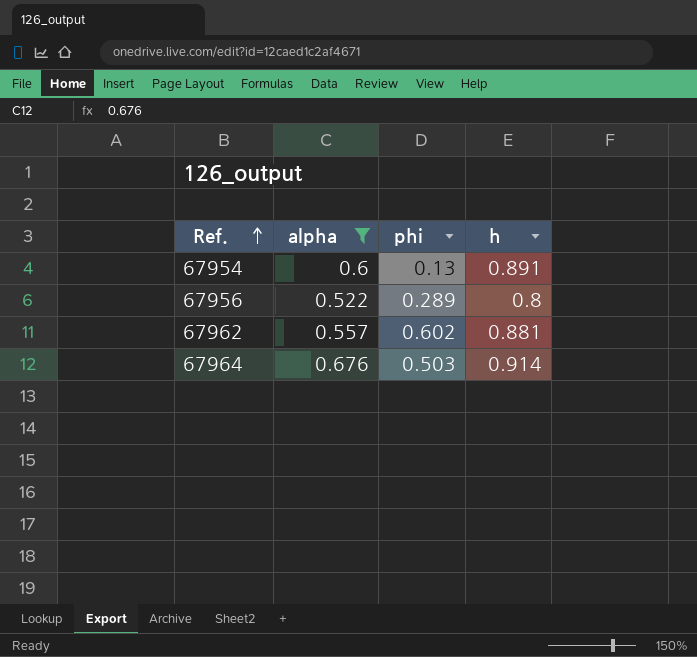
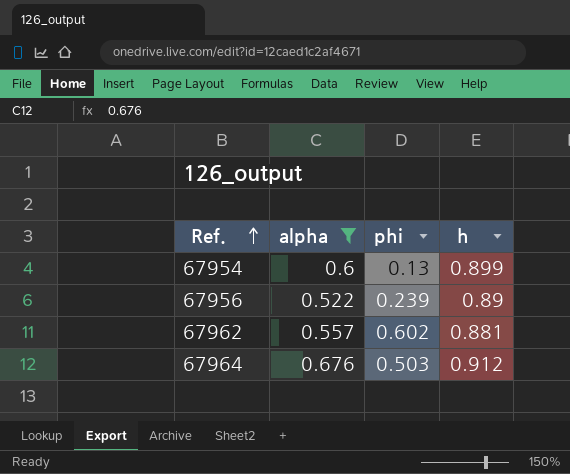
67954 | h: 0.891 -> 0.899
67956 | phi: 0.289 -> 0.239
67956 | h: 0.8 -> 0.89
67964 | h: 0.914 -> 0.912

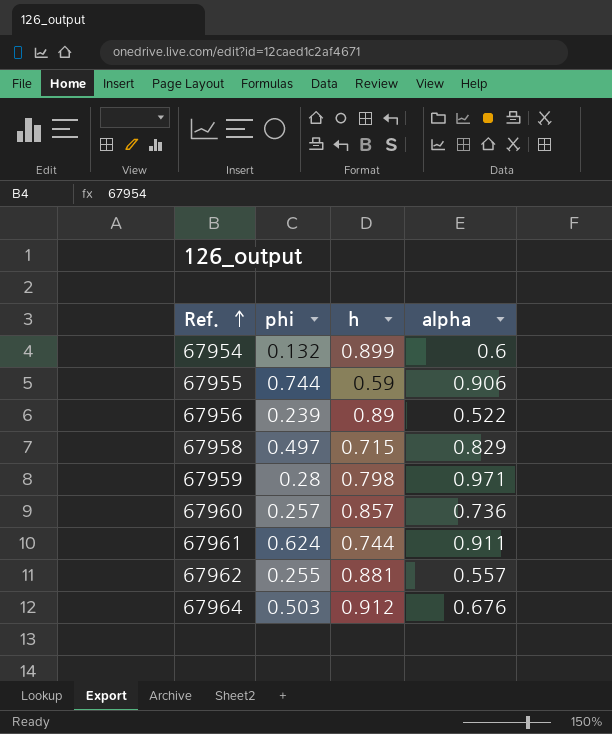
filter: alpha <= 0.676 -> none
column alpha | position: 2 -> 4
67954 | phi: 0.13 -> 0.132
67962 | phi: 0.602 -> 0.255

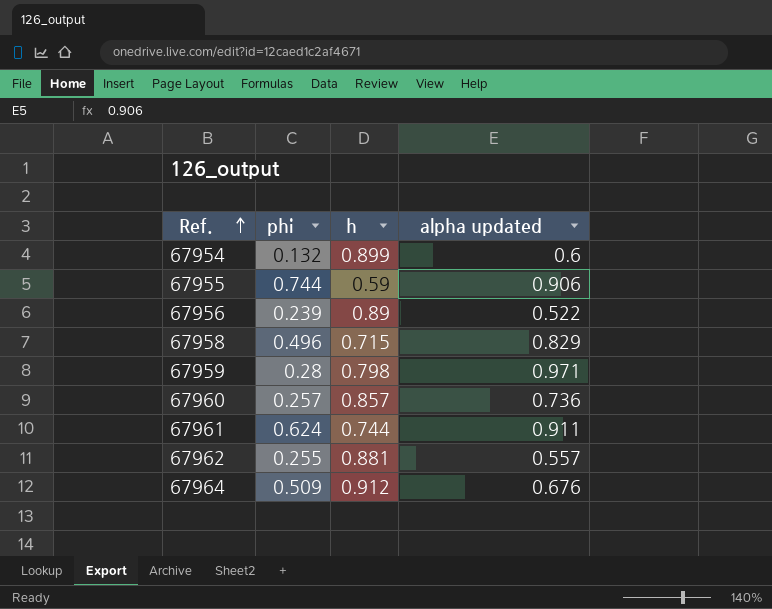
column name: alpha -> alpha updated
67958 | phi: 0.497 -> 0.496
67964 | phi: 0.503 -> 0.509

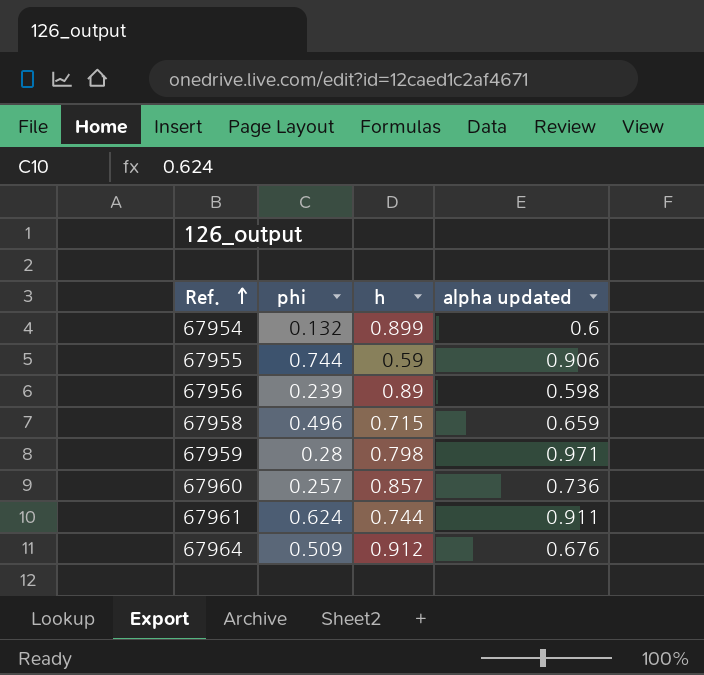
row 67962: 0.255 | 0.881 | 0.557 -> none
67956 | alpha updated: 0.522 -> 0.598
67958 | alpha updated: 0.829 -> 0.659

